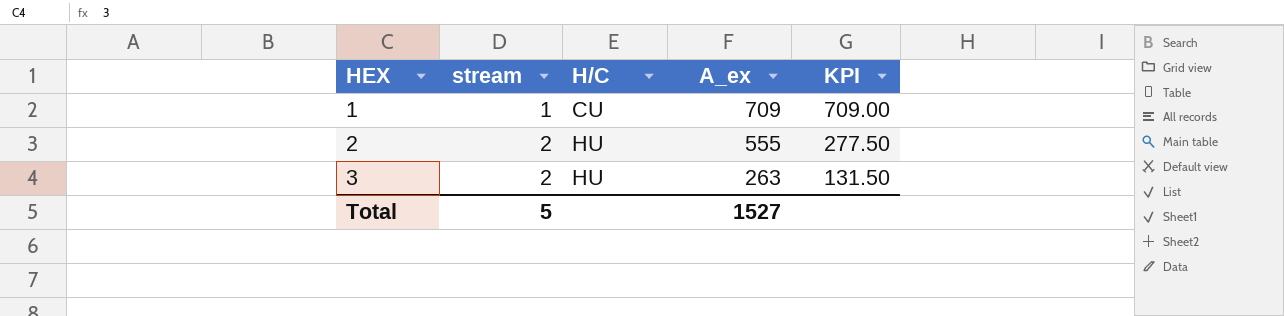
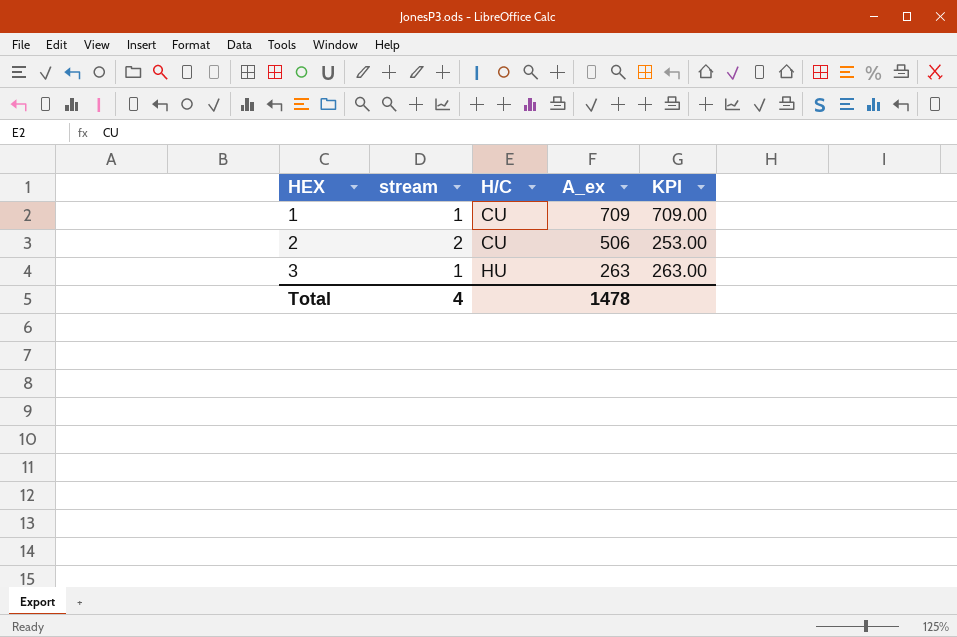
2 | H/C: HU -> CU
2 | A_ex: 555 -> 506
2 | KPI: 277.50 -> 253.00
3 | stream: 2 -> 1
3 | KPI: 131.50 -> 263.00
Total | stream: 5 -> 4
Total | A_ex: 1527 -> 1478

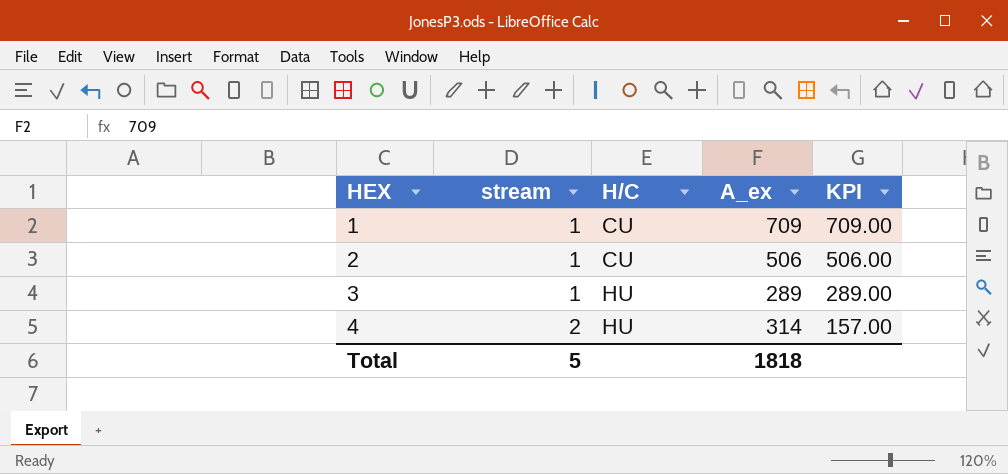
2 | stream: 2 -> 1
2 | KPI: 253.00 -> 506.00
3 | A_ex: 263 -> 289
3 | KPI: 263.00 -> 289.00
row 4: none -> 2 | HU | 314 | 157.00
Total | stream: 4 -> 5
Total | A_ex: 1478 -> 1818

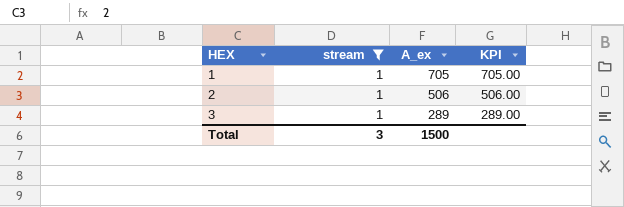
filter: none -> stream = 1
column H/C | position: 3 -> none
1 | A_ex: 709 -> 705
1 | KPI: 709.00 -> 705.00
Total | stream: 5 -> 3
Total | A_ex: 1818 -> 1500

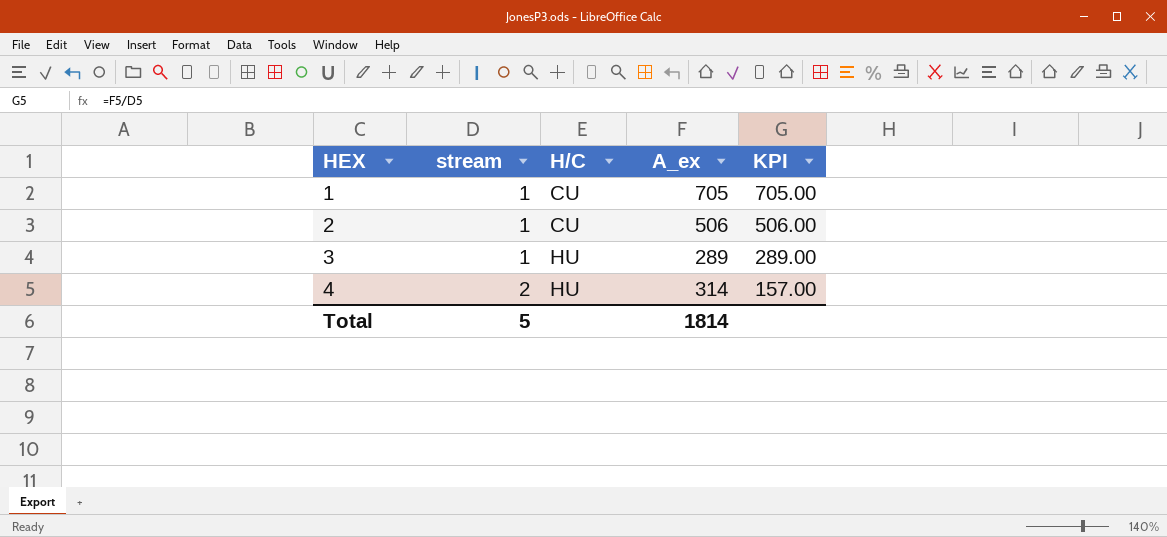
filter: stream = 1 -> none
column H/C | position: none -> 3
Total | stream: 3 -> 5
Total | A_ex: 1500 -> 1814

